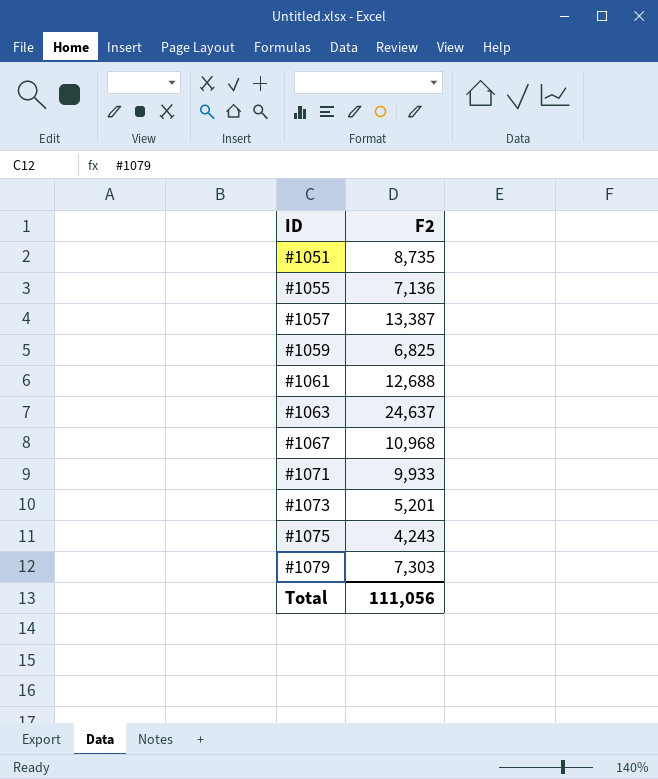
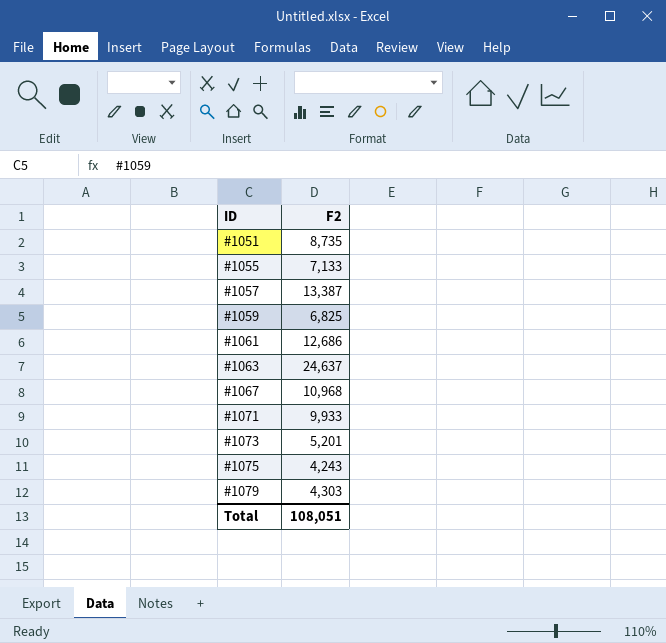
#1055 | F2: 7,136 -> 7,133
#1061 | F2: 12,688 -> 12,686
#1079 | F2: 7,303 -> 4,303
Total | F2: 111,056 -> 108,051

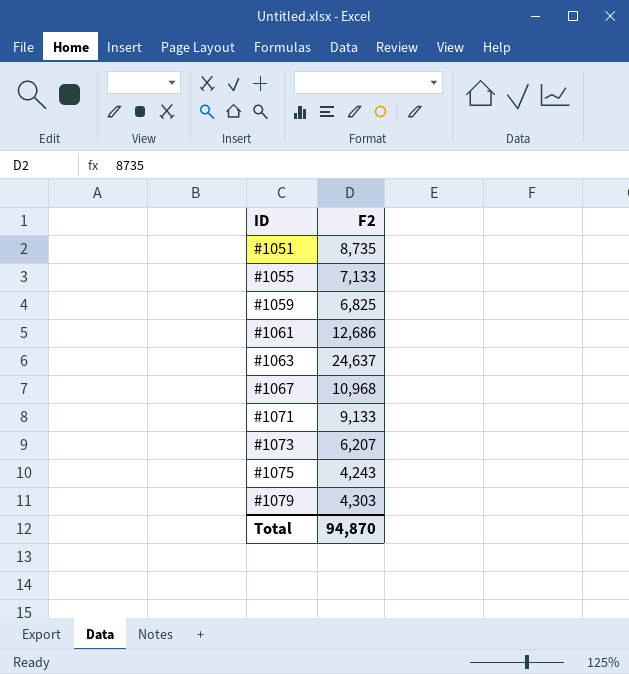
row #1057: 13,387 -> none
#1071 | F2: 9,933 -> 9,133
#1073 | F2: 5,201 -> 6,207
Total | F2: 108,051 -> 94,870

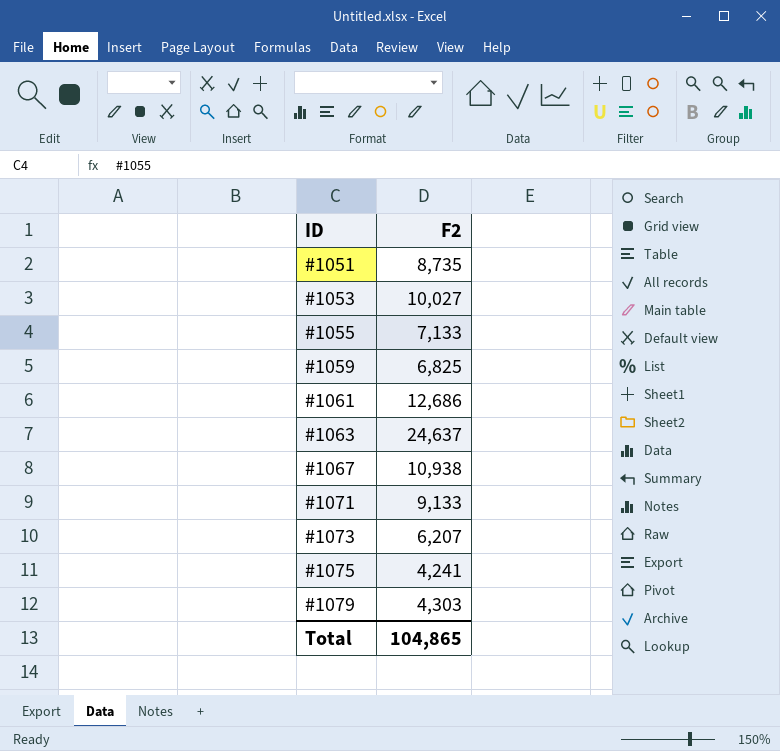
row #1053: none -> 10,027
#1067 | F2: 10,968 -> 10,938
#1075 | F2: 4,243 -> 4,241
Total | F2: 94,870 -> 104,865

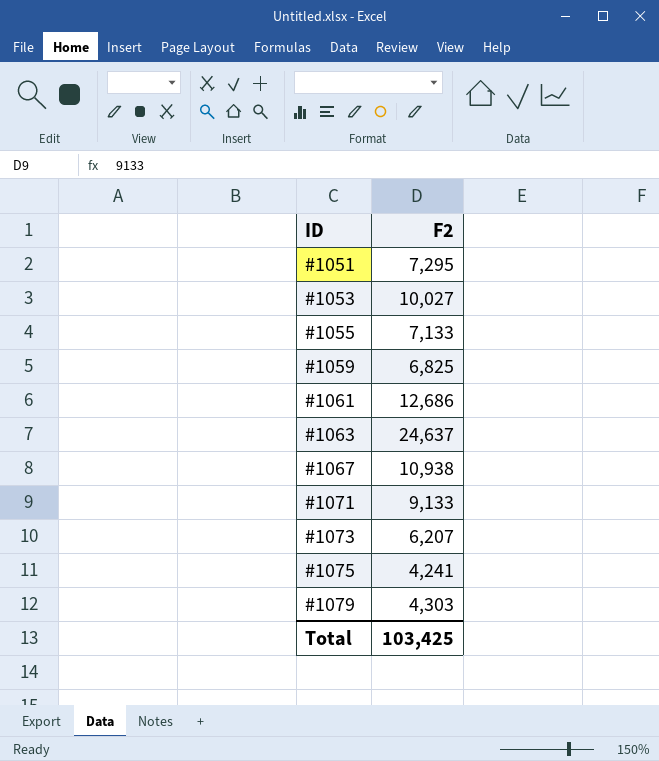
#1051 | F2: 8,735 -> 7,295
Total | F2: 104,865 -> 103,425

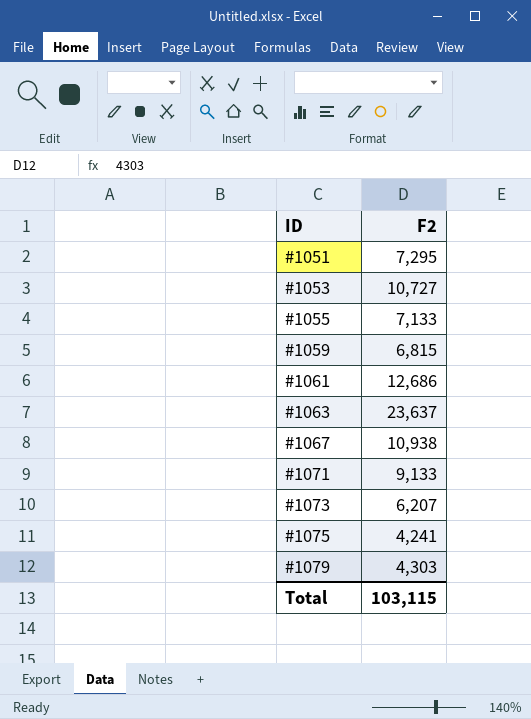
#1053 | F2: 10,027 -> 10,727
#1059 | F2: 6,825 -> 6,815
#1063 | F2: 24,637 -> 23,637
Total | F2: 103,425 -> 103,115

